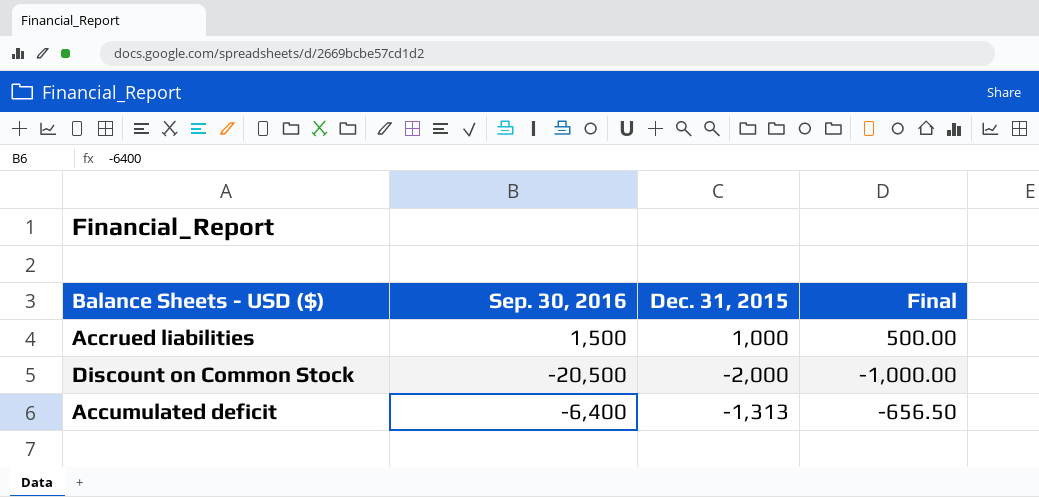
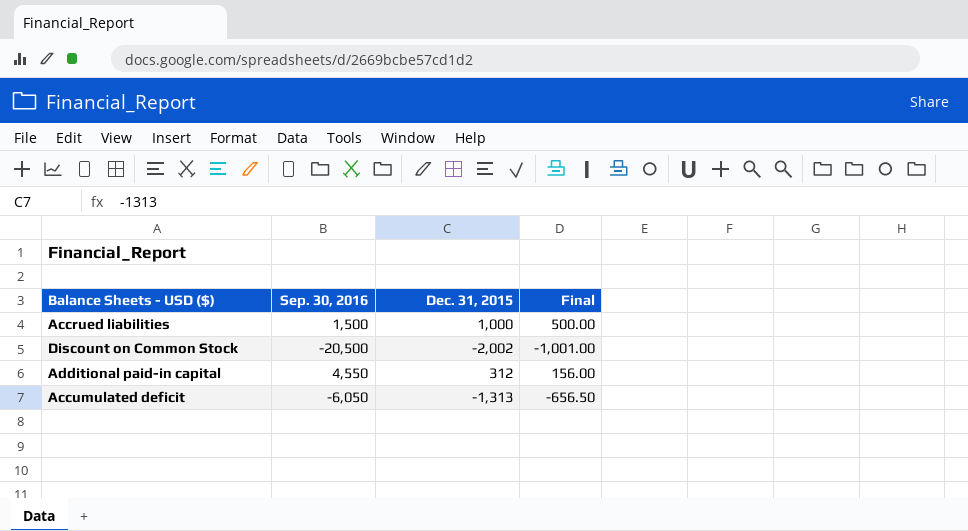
Discount on Common Stock | Dec. 31, 2015: -2,000 -> -2,002
Discount on Common Stock | Final: -1,000.00 -> -1,001.00
row Additional paid-in capital: none -> 4,550 | 312 | 156.00
Accumulated deficit | Sep. 30, 2016: -6,400 -> -6,050

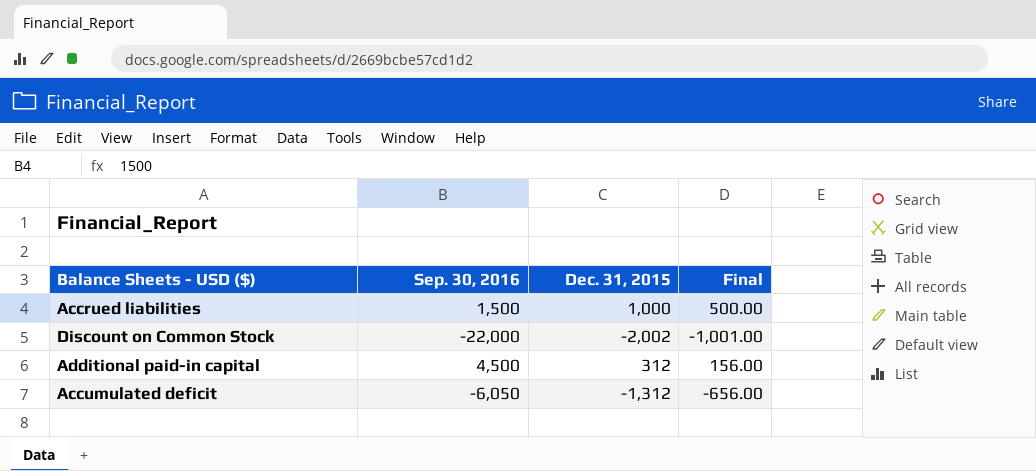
Discount on Common Stock | Sep. 30, 2016: -20,500 -> -22,000
Additional paid-in capital | Sep. 30, 2016: 4,550 -> 4,500
Accumulated deficit | Dec. 31, 2015: -1,313 -> -1,312
Accumulated deficit | Final: -656.50 -> -656.00

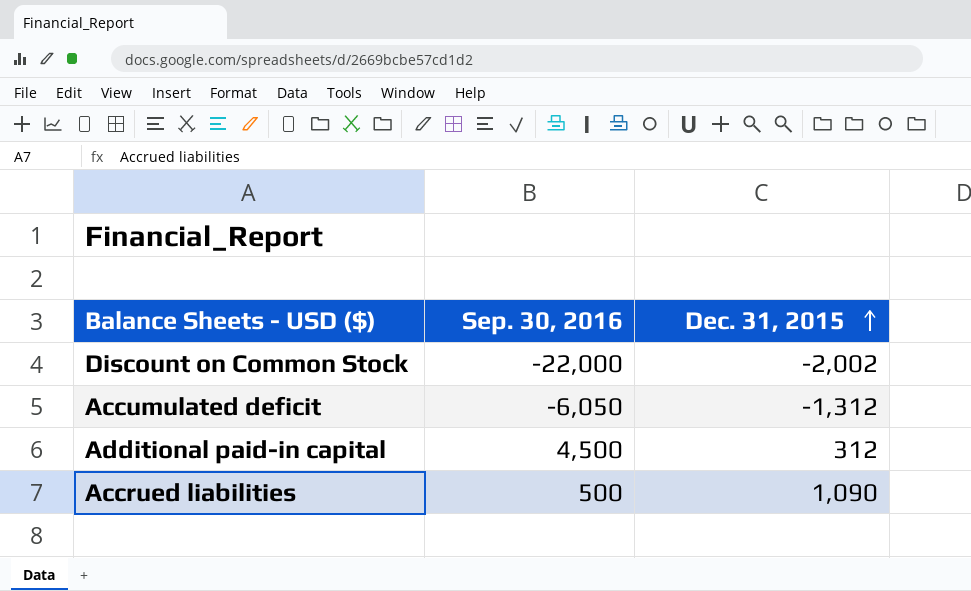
row order: none -> Dec. 31, 2015 ascending
column Final | formula: [Dec. 31, 2015] * 0.5 -> none
Accrued liabilities | Sep. 30, 2016: 1,500 -> 500
Accrued liabilities | Dec. 31, 2015: 1,000 -> 1,090

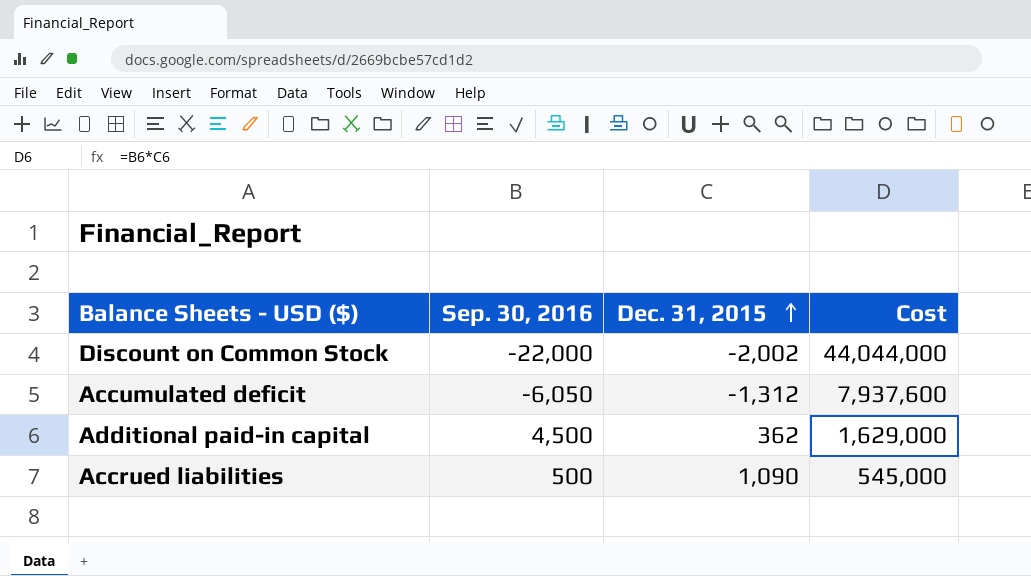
column Cost | formula: none -> [Sep. 30, 2016] * [Dec. 31, 2015]
Additional paid-in capital | Dec. 31, 2015: 312 -> 362

